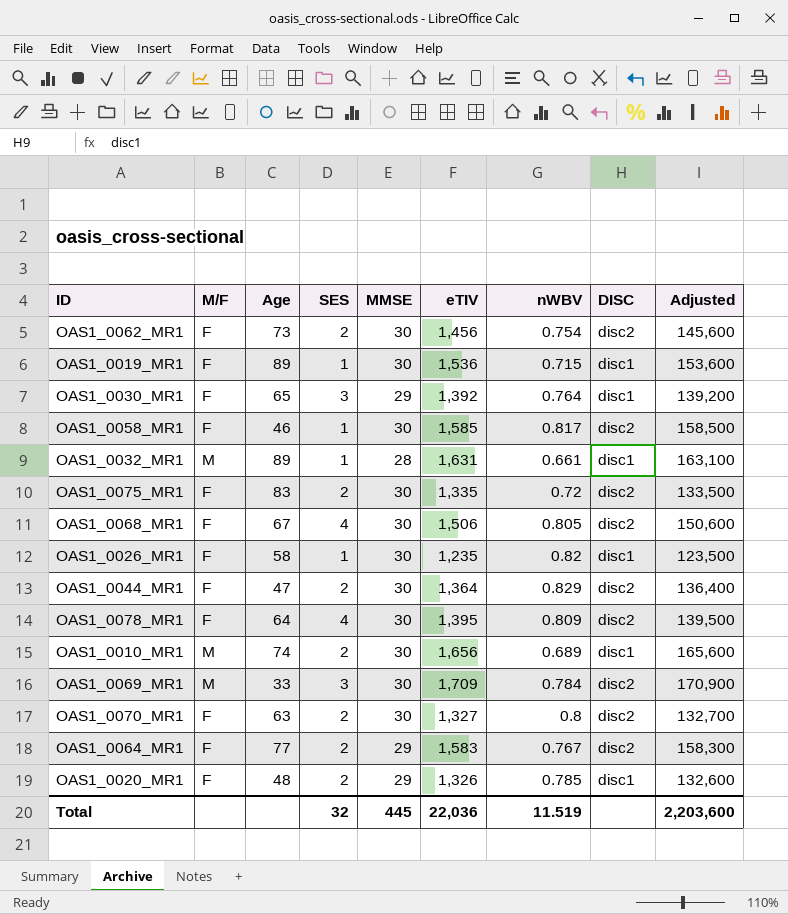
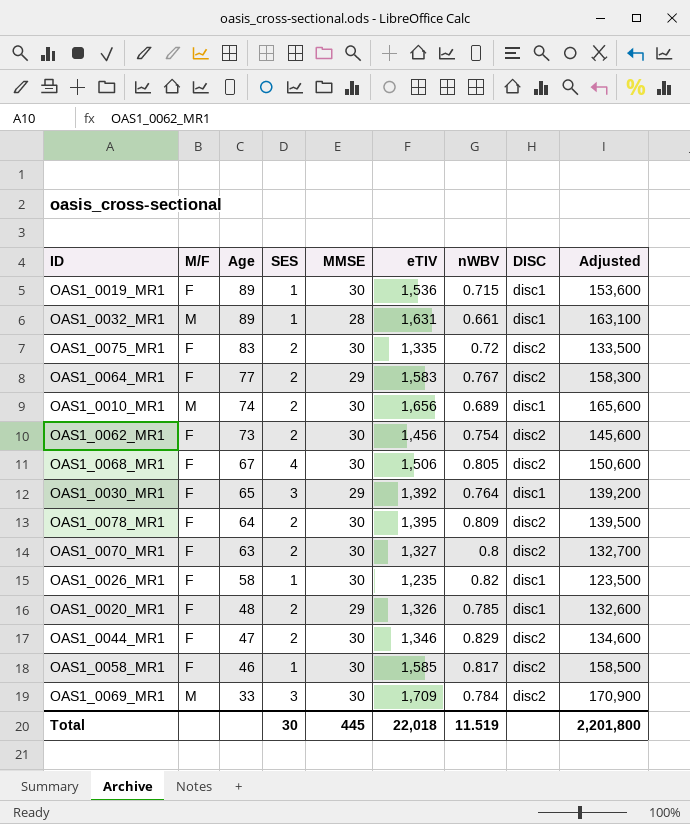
row order: none -> Age descending
OAS1_0078_MR1 | SES: 4 -> 2
OAS1_0044_MR1 | eTIV: 1,364 -> 1,346
OAS1_0044_MR1 | Adjusted: 136,400 -> 134,600
Total | SES: 32 -> 30
Total | eTIV: 22,036 -> 22,018
Total | Adjusted: 2,203,600 -> 2,201,800

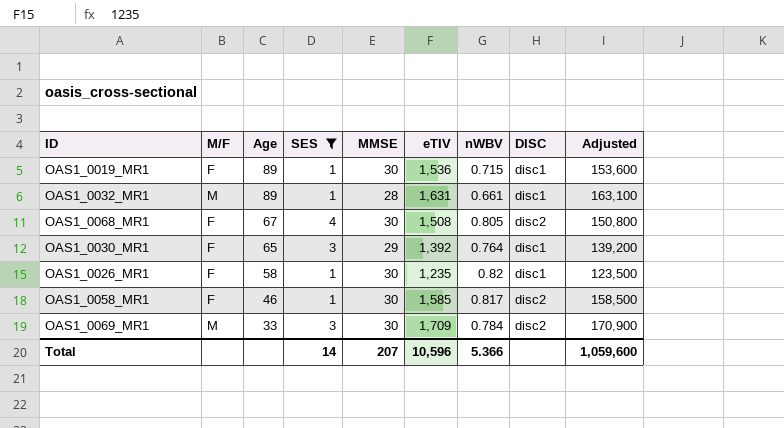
filter: none -> SES != 2
OAS1_0068_MR1 | eTIV: 1,506 -> 1,508
OAS1_0068_MR1 | Adjusted: 150,600 -> 150,800
Total | SES: 30 -> 14
Total | MMSE: 445 -> 207
Total | eTIV: 22,018 -> 10,596
Total | nWBV: 11.519 -> 5.366
Total | Adjusted: 2,201,800 -> 1,059,600

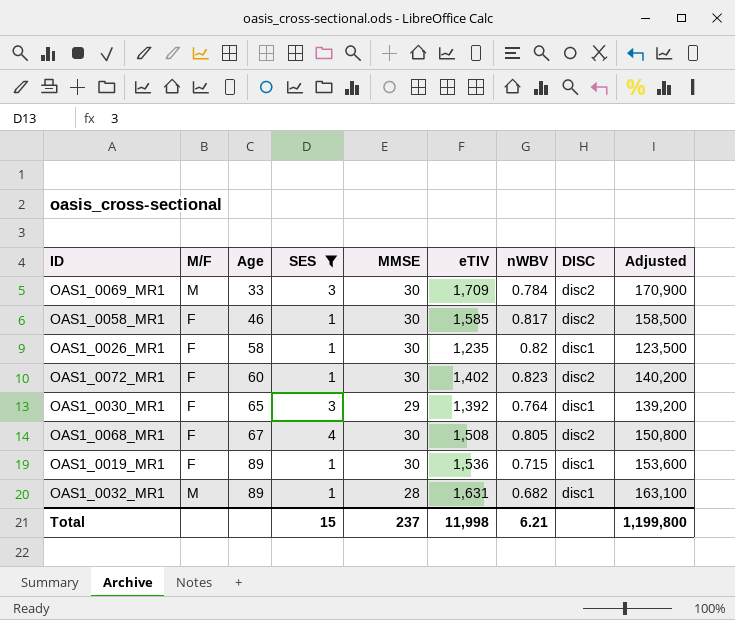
row order: Age descending -> Age ascending
row OAS1_0072_MR1: none -> F | 60 | 1 | 30 | 1,402 | 0.823 | disc2 | 140,200
OAS1_0032_MR1 | nWBV: 0.661 -> 0.682
Total | SES: 14 -> 15
Total | MMSE: 207 -> 237
Total | eTIV: 10,596 -> 11,998
Total | nWBV: 5.366 -> 6.21
Total | Adjusted: 1,059,600 -> 1,199,800

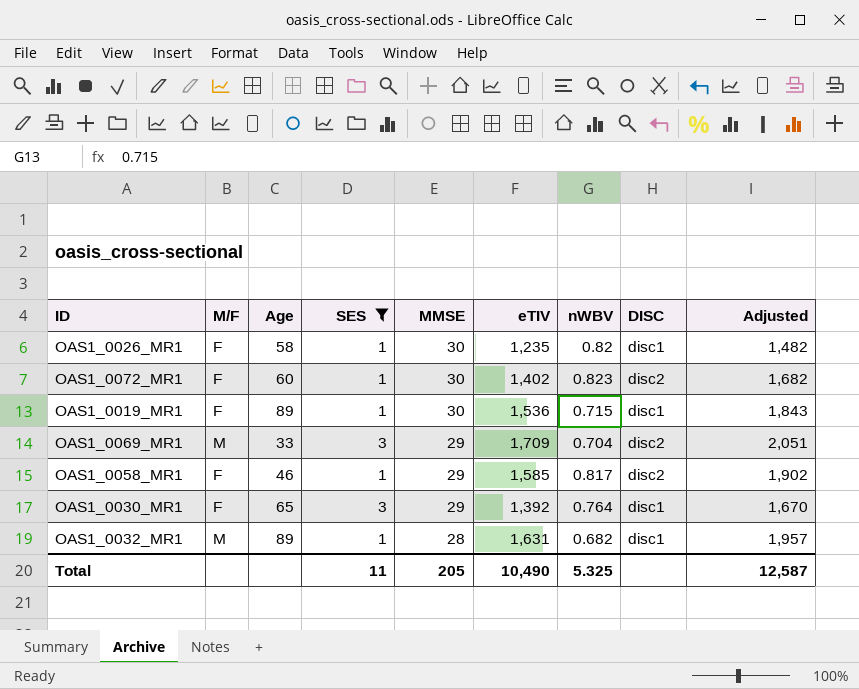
row order: Age ascending -> MMSE descending
column Adjusted | formula: [eTIV] * 100 -> [eTIV] * 1.2
row OAS1_0068_MR1: F | 67 | 4 | 30 | 1,508 | 0.805 | disc2 | 150,800 -> none
OAS1_0069_MR1 | MMSE: 30 -> 29
OAS1_0069_MR1 | nWBV: 0.784 -> 0.704
OAS1_0058_MR1 | MMSE: 30 -> 29
Total | SES: 15 -> 11
Total | MMSE: 237 -> 205
Total | eTIV: 11,998 -> 10,490
Total | nWBV: 6.21 -> 5.325
Total | Adjusted: 1,199,800 -> 12,587

